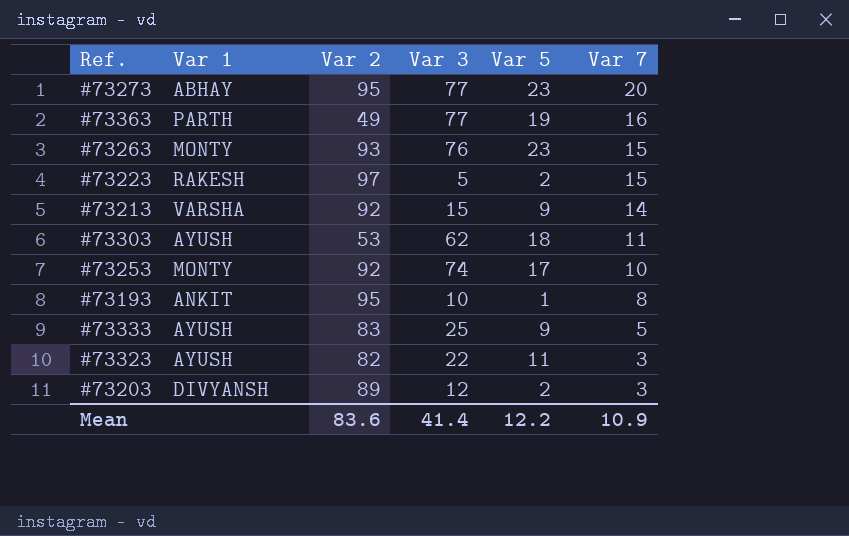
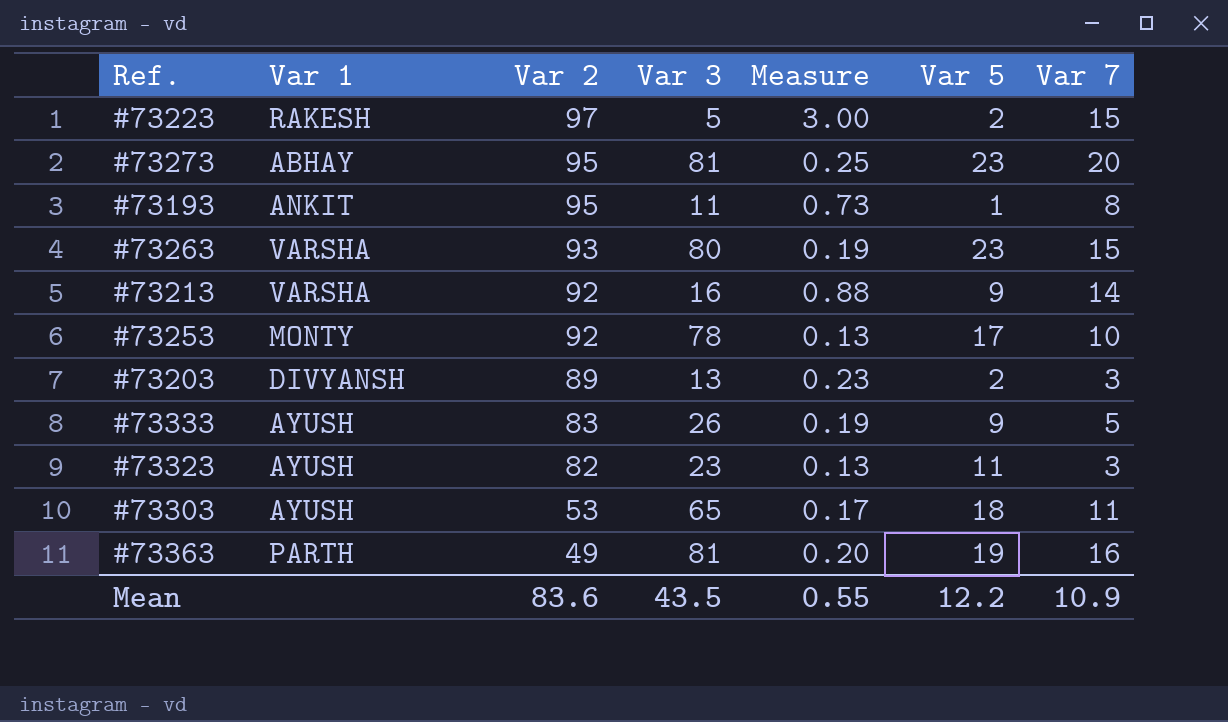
row order: Var 7 descending -> Var 2 descending
column Measure | formula: none -> [Var 7] / [Var 3]
#73273 | Var 3: 77 -> 81
#73193 | Var 3: 10 -> 11
#73263 | Var 1: MONTY -> VARSHA
#73263 | Var 3: 76 -> 80
#73213 | Var 3: 15 -> 16
#73253 | Var 3: 74 -> 78
#73203 | Var 3: 12 -> 13
#73333 | Var 3: 25 -> 26
#73323 | Var 3: 22 -> 23
#73303 | Var 3: 62 -> 65
#73363 | Var 3: 77 -> 81
Mean | Var 3: 41.4 -> 43.5

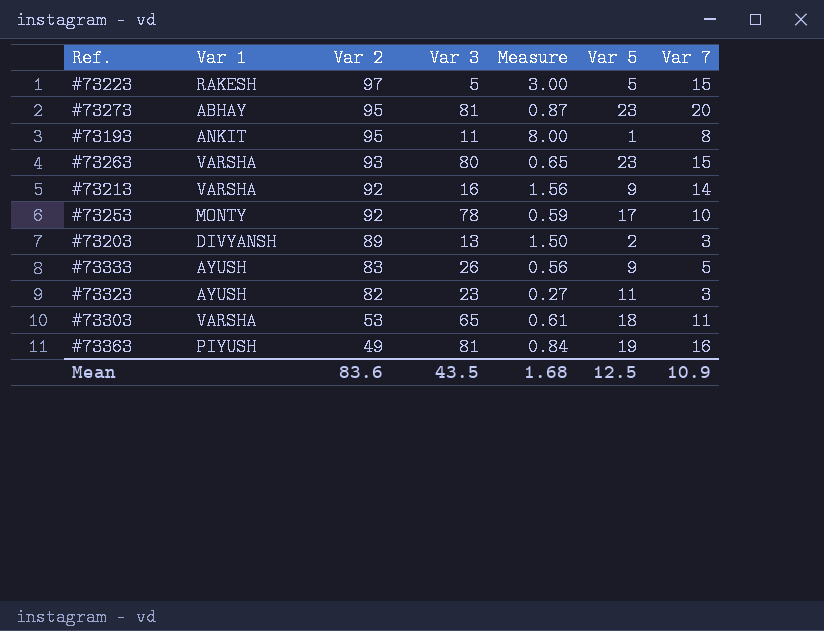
column Measure | formula: [Var 7] / [Var 3] -> [Var 7] / [Var 5]
#73223 | Var 5: 2 -> 5
#73303 | Var 1: AYUSH -> VARSHA
#73363 | Var 1: PARTH -> PIYUSH
Mean | Measure: 0.55 -> 1.68
Mean | Var 5: 12.2 -> 12.5

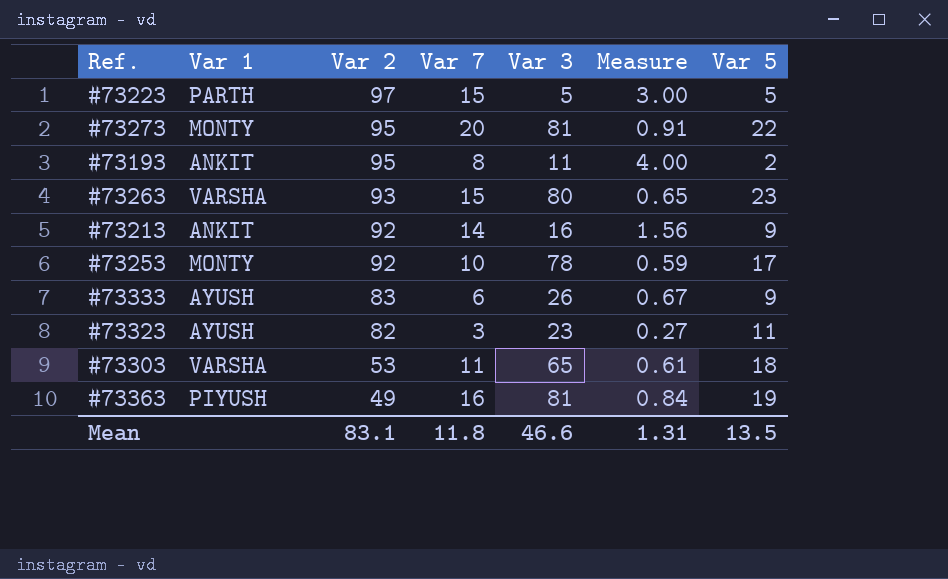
column Var 7 | position: 7 -> 4
row #73203: DIVYANSH | 89 | 13 | 1.50 | 2 | 3 -> none
#73223 | Var 1: RAKESH -> PARTH
#73273 | Var 1: ABHAY -> MONTY
#73273 | Measure: 0.87 -> 0.91
#73273 | Var 5: 23 -> 22
#73193 | Measure: 8.00 -> 4.00
#73193 | Var 5: 1 -> 2
#73213 | Var 1: VARSHA -> ANKIT
#73333 | Var 7: 5 -> 6
#73333 | Measure: 0.56 -> 0.67
Mean | Var 2: 83.6 -> 83.1
Mean | Var 7: 10.9 -> 11.8
Mean | Var 3: 43.5 -> 46.6
Mean | Measure: 1.68 -> 1.31
Mean | Var 5: 12.5 -> 13.5

